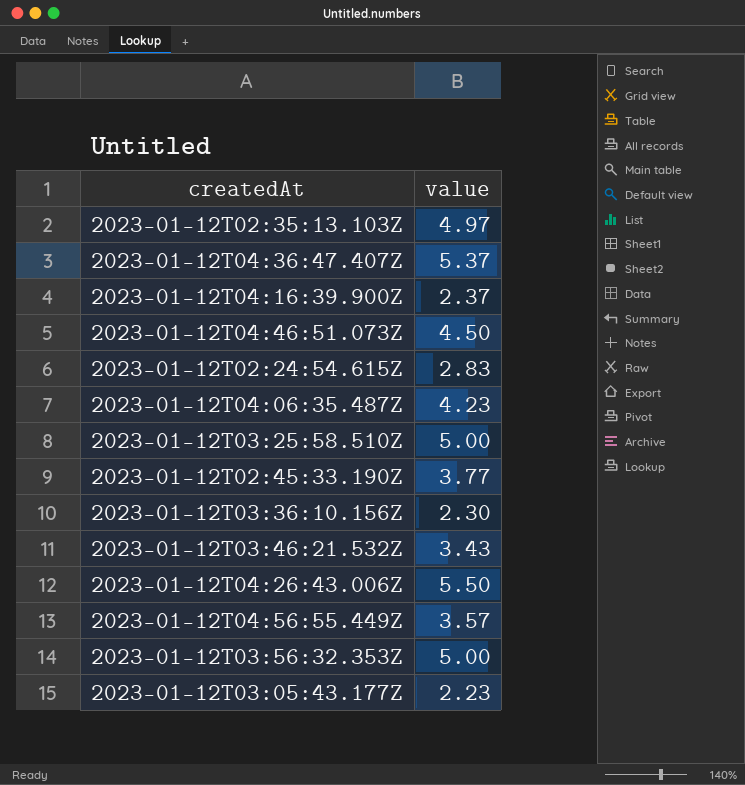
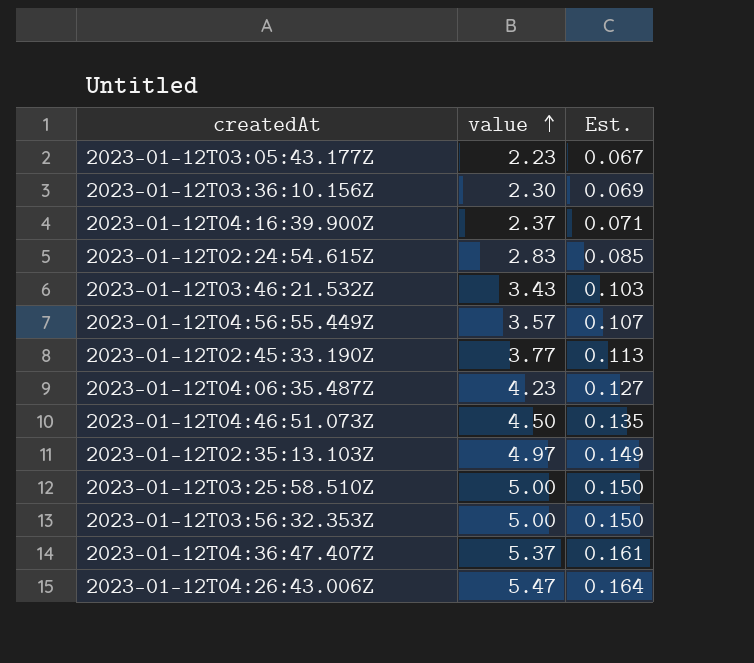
row order: none -> value ascending
column Est. | formula: none -> [value] * 0.03
2023-01-12T04:26:43.006Z | value: 5.50 -> 5.47

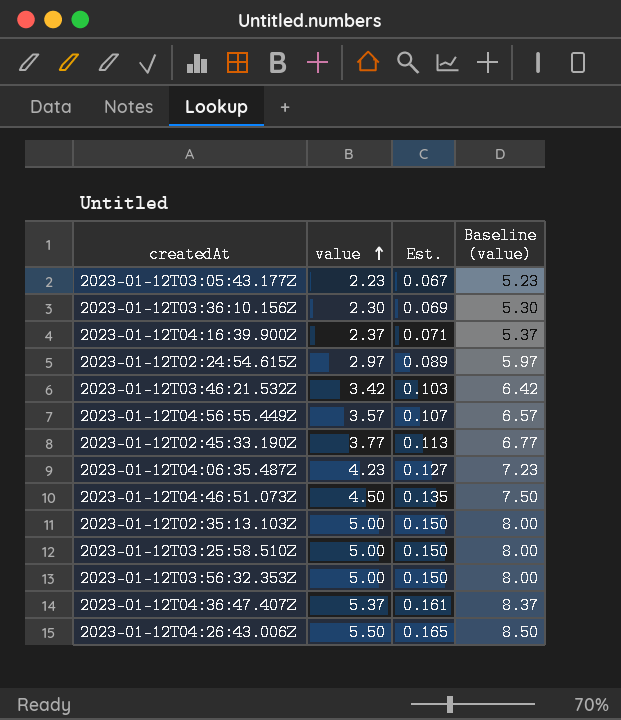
column Baseline (value) | formula: none -> [value] + 3
2023-01-12T02:24:54.615Z | value: 2.83 -> 2.97
2023-01-12T02:24:54.615Z | Est.: 0.085 -> 0.089
2023-01-12T03:46:21.532Z | value: 3.43 -> 3.42
2023-01-12T02:35:13.103Z | value: 4.97 -> 5.00
2023-01-12T02:35:13.103Z | Est.: 0.149 -> 0.150
2023-01-12T04:26:43.006Z | value: 5.47 -> 5.50
2023-01-12T04:26:43.006Z | Est.: 0.164 -> 0.165

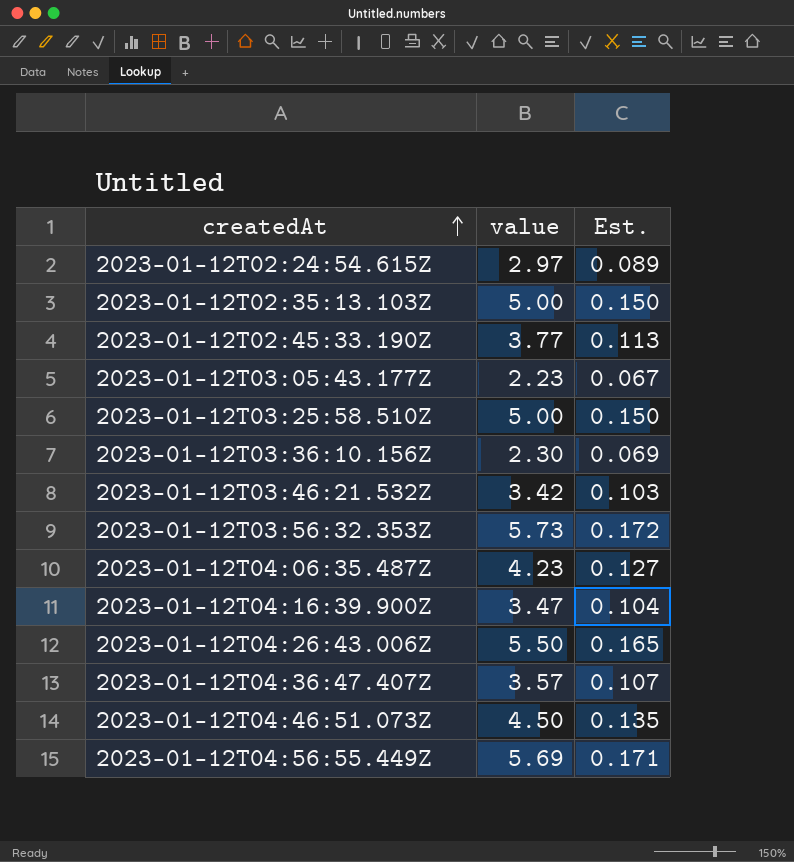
row order: value ascending -> createdAt ascending
column Baseline (value) | formula: [value] + 3 -> none
2023-01-12T03:56:32.353Z | value: 5.00 -> 5.73
2023-01-12T03:56:32.353Z | Est.: 0.150 -> 0.172
2023-01-12T04:16:39.900Z | value: 2.37 -> 3.47
2023-01-12T04:16:39.900Z | Est.: 0.071 -> 0.104
2023-01-12T04:36:47.407Z | value: 5.37 -> 3.57
2023-01-12T04:36:47.407Z | Est.: 0.161 -> 0.107
2023-01-12T04:56:55.449Z | value: 3.57 -> 5.69
2023-01-12T04:56:55.449Z | Est.: 0.107 -> 0.171

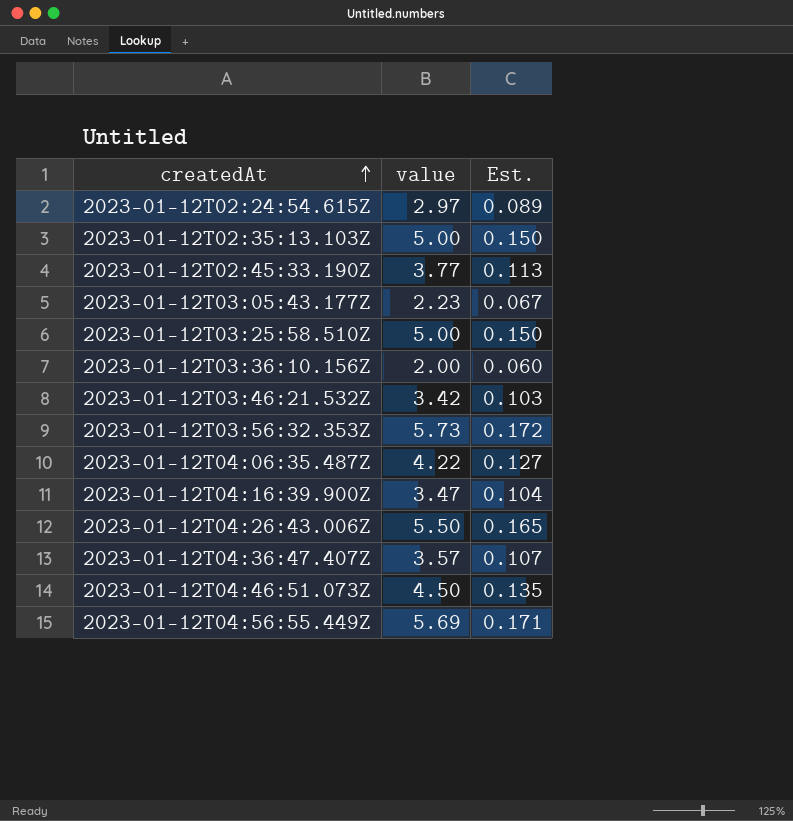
2023-01-12T03:36:10.156Z | value: 2.30 -> 2.00
2023-01-12T03:36:10.156Z | Est.: 0.069 -> 0.060
2023-01-12T04:06:35.487Z | value: 4.23 -> 4.22

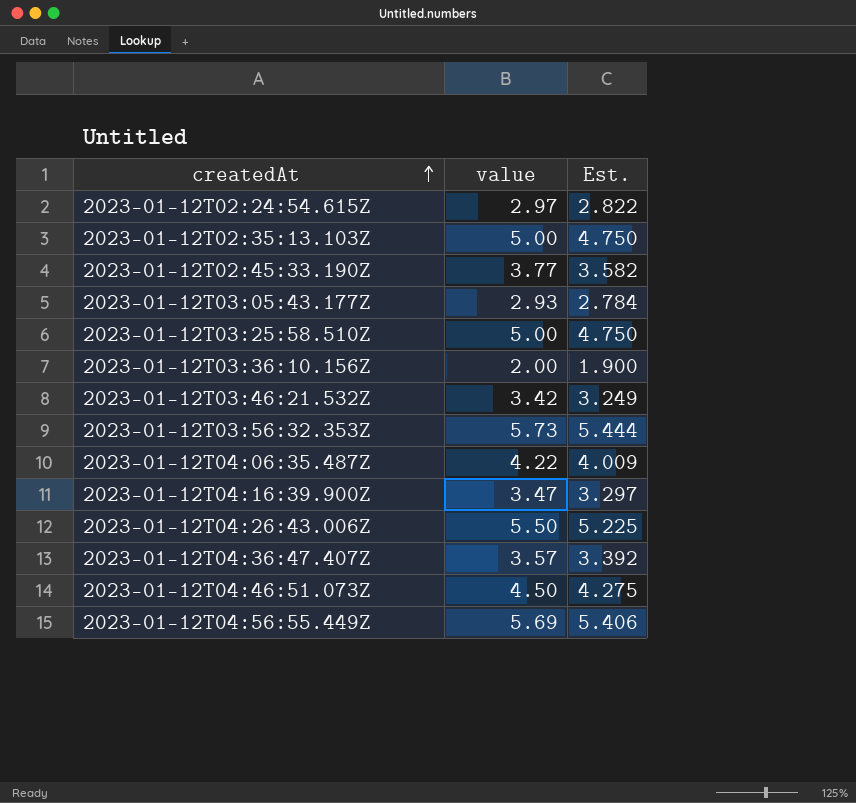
column Est. | formula: [value] * 0.03 -> [value] * 0.95
2023-01-12T03:05:43.177Z | value: 2.23 -> 2.93

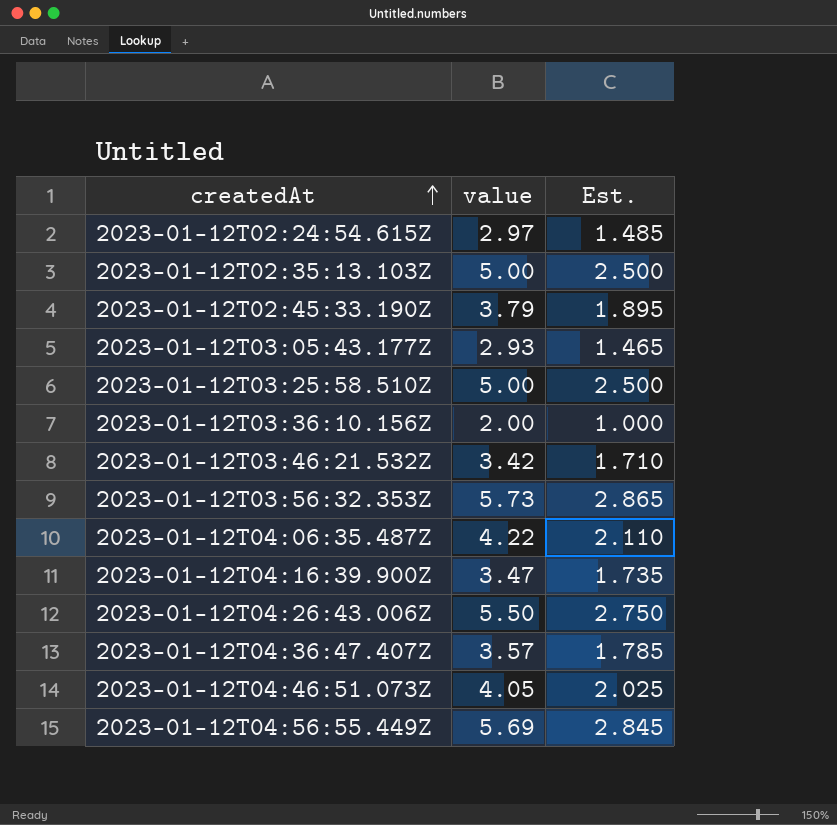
column Est. | formula: [value] * 0.95 -> [value] * 0.5
2023-01-12T02:45:33.190Z | value: 3.77 -> 3.79
2023-01-12T04:46:51.073Z | value: 4.50 -> 4.05

